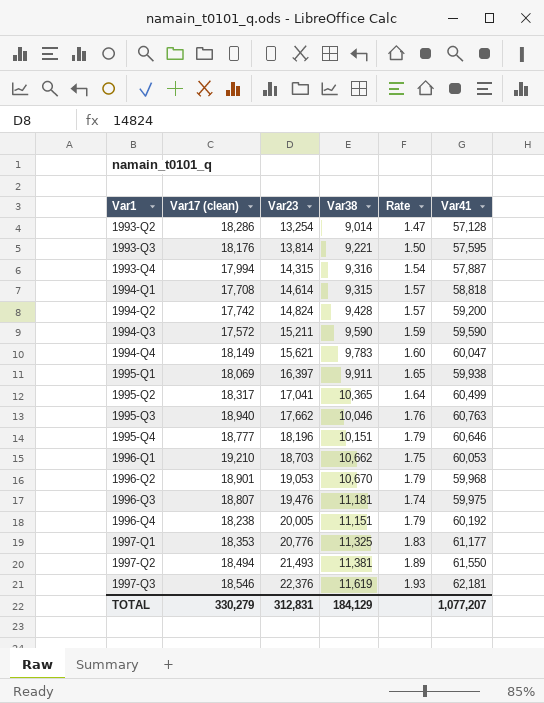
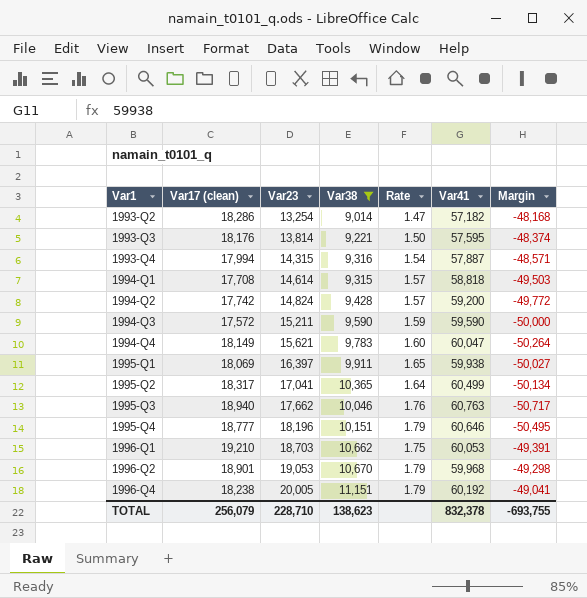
filter: none -> Var38 <= 11,151
column Margin | formula: none -> [Var38] - [Var41]
1993-Q2 | Var41: 57,128 -> 57,182
TOTAL | Var17 (clean): 330,279 -> 256,079
TOTAL | Var23: 312,831 -> 228,710
TOTAL | Var38: 184,129 -> 138,623
TOTAL | Var41: 1,077,207 -> 832,378

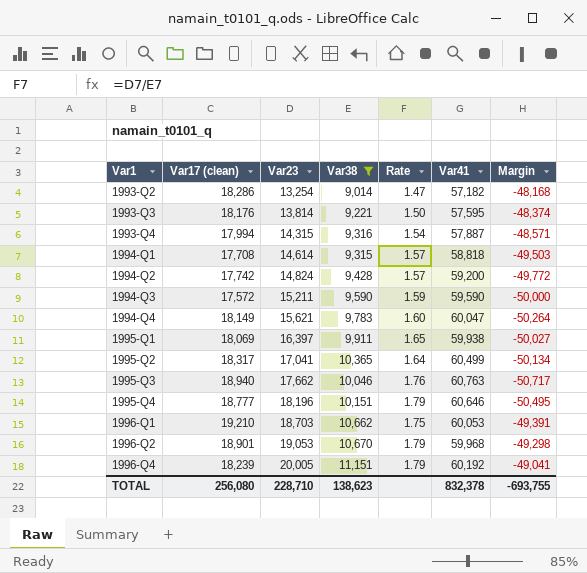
1996-Q4 | Var17 (clean): 18,238 -> 18,239
TOTAL | Var17 (clean): 256,079 -> 256,080

